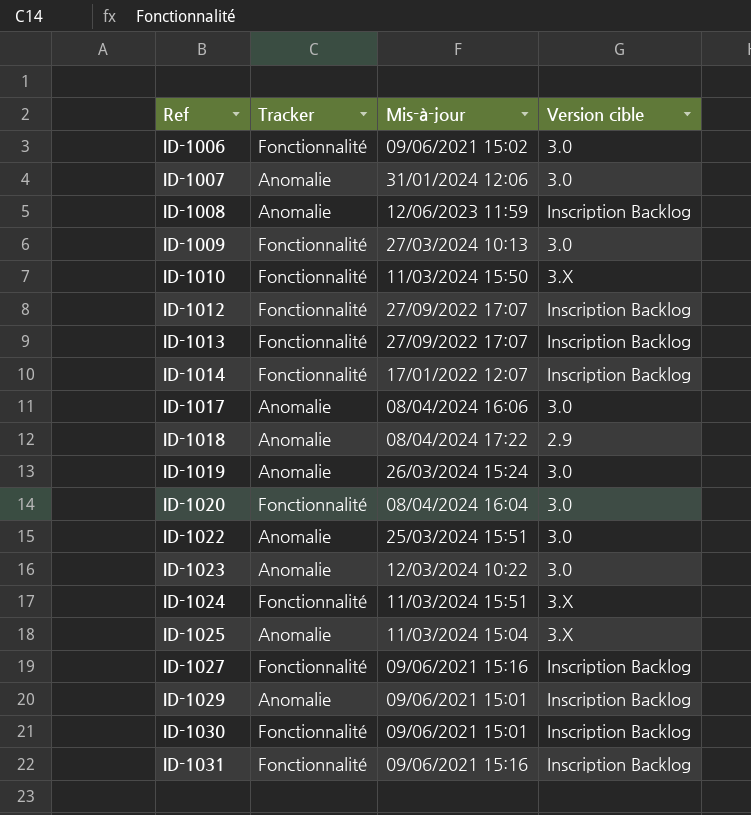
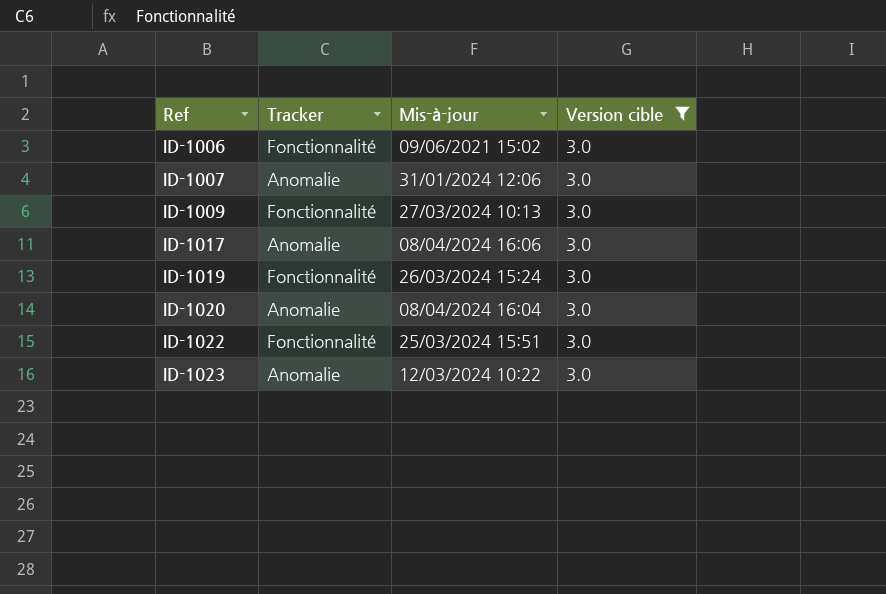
filter: none -> Version cible = 3.0
ID-1019 | Tracker: Anomalie -> Fonctionnalité
ID-1020 | Tracker: Fonctionnalité -> Anomalie
ID-1022 | Tracker: Anomalie -> Fonctionnalité

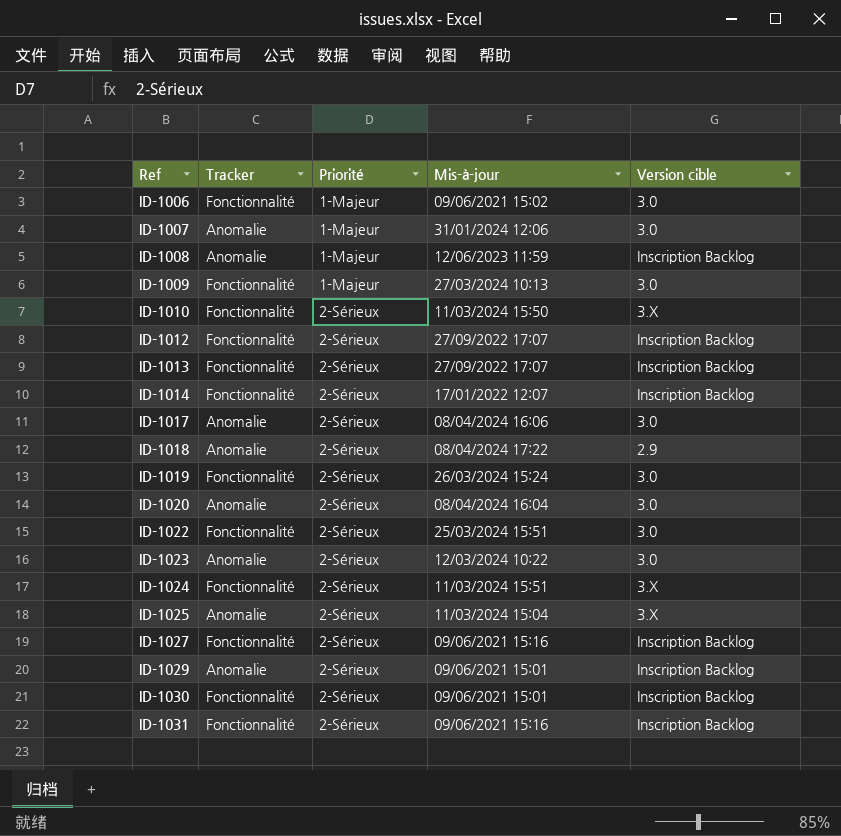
filter: Version cible = 3.0 -> none
column Priorité | position: none -> 3

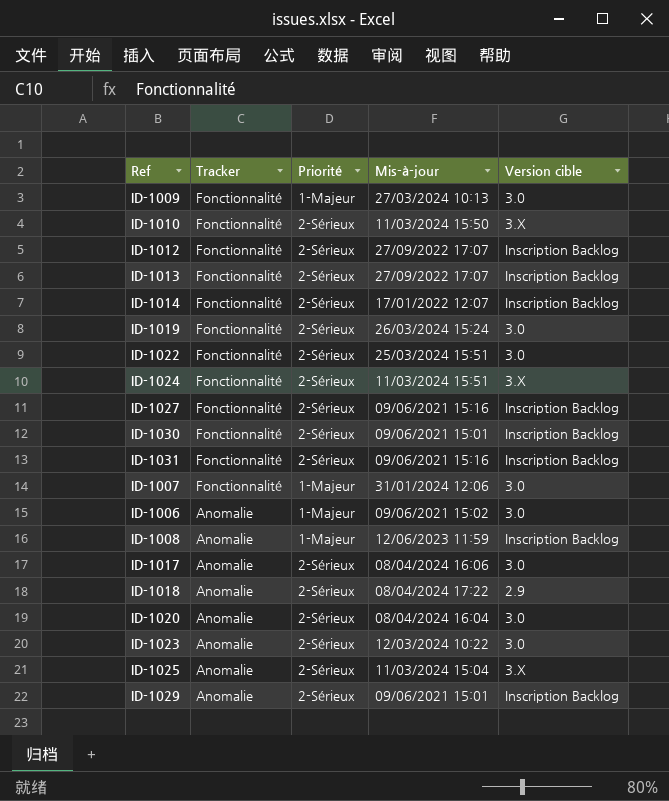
row order: Ref ascending -> Tracker descending
ID-1007 | Tracker: Anomalie -> Fonctionnalité
ID-1006 | Tracker: Fonctionnalité -> Anomalie

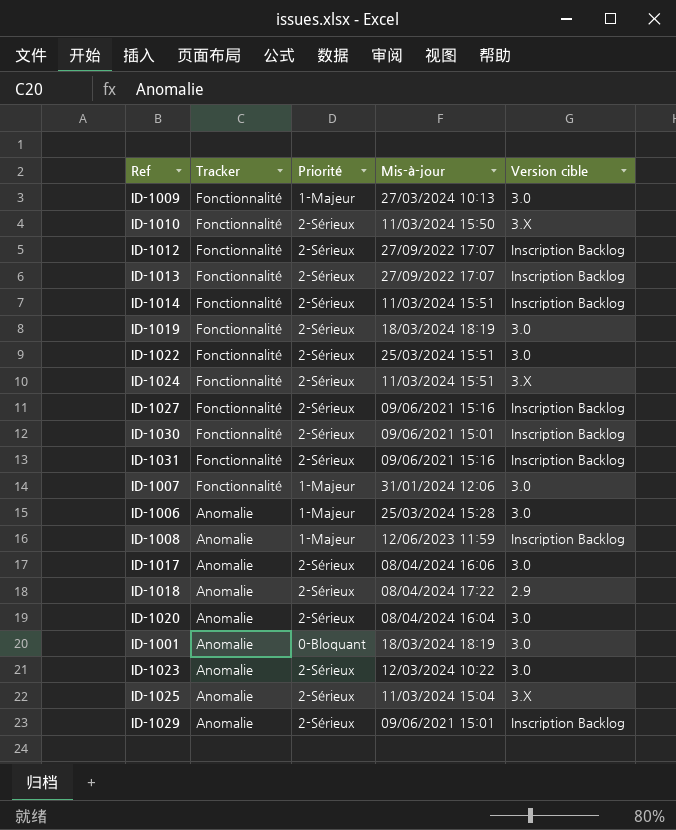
ID-1014 | Mis-à-jour: 17/01/2022 12:07 -> 11/03/2024 15:51
ID-1019 | Mis-à-jour: 26/03/2024 15:24 -> 18/03/2024 18:19
ID-1006 | Mis-à-jour: 09/06/2021 15:02 -> 25/03/2024 15:28
row ID-1001: none -> Anomalie | 0-Bloquant | 18/03/2024 18:19 | 3.0

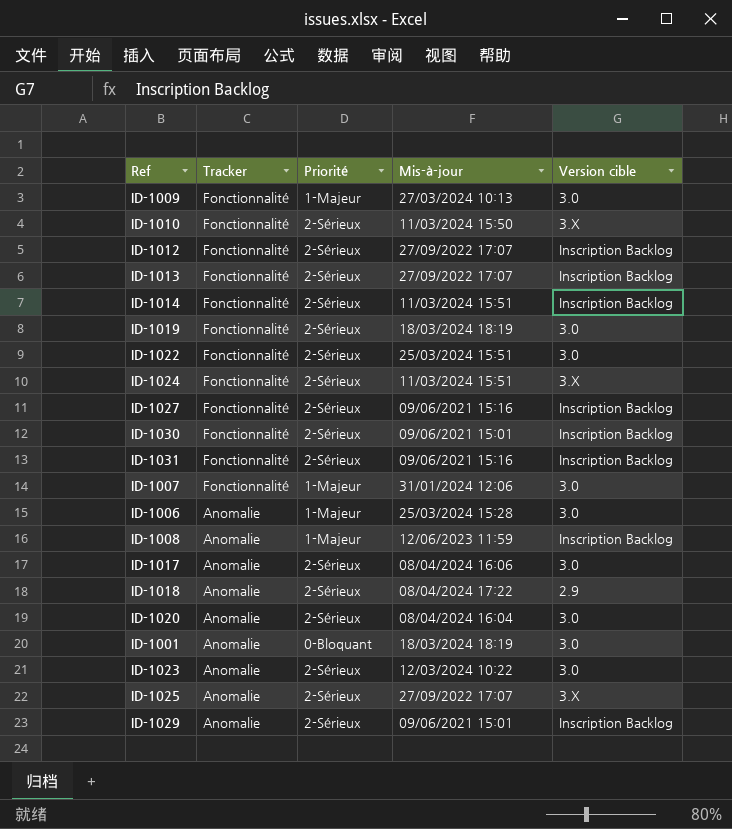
ID-1025 | Mis-à-jour: 11/03/2024 15:04 -> 27/09/2022 17:07

